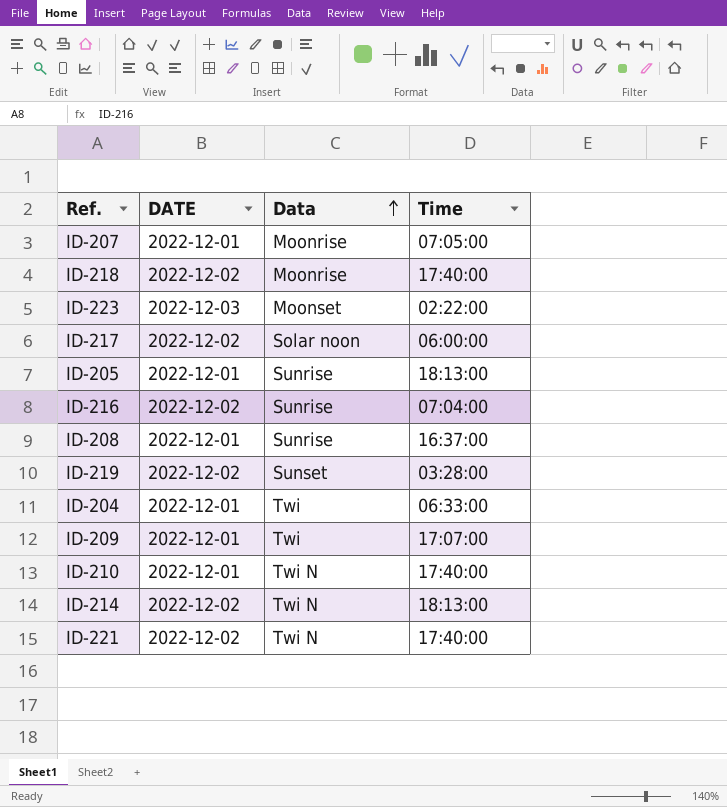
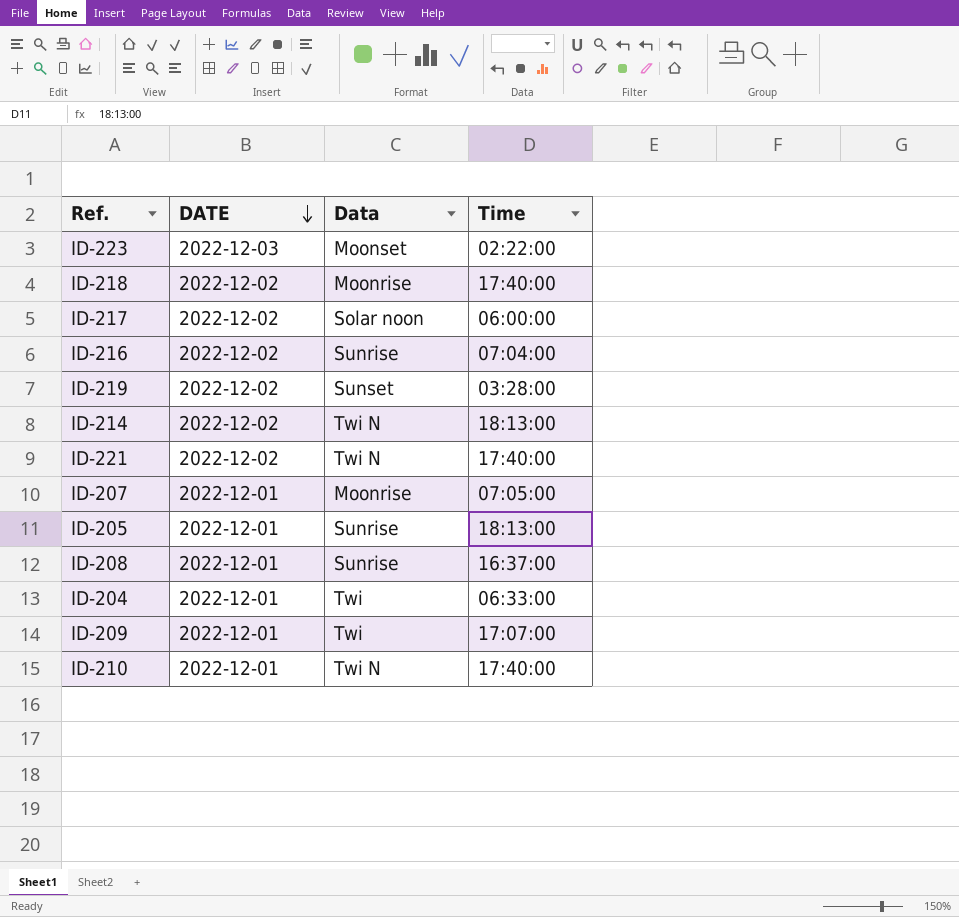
row order: Data ascending -> DATE descending

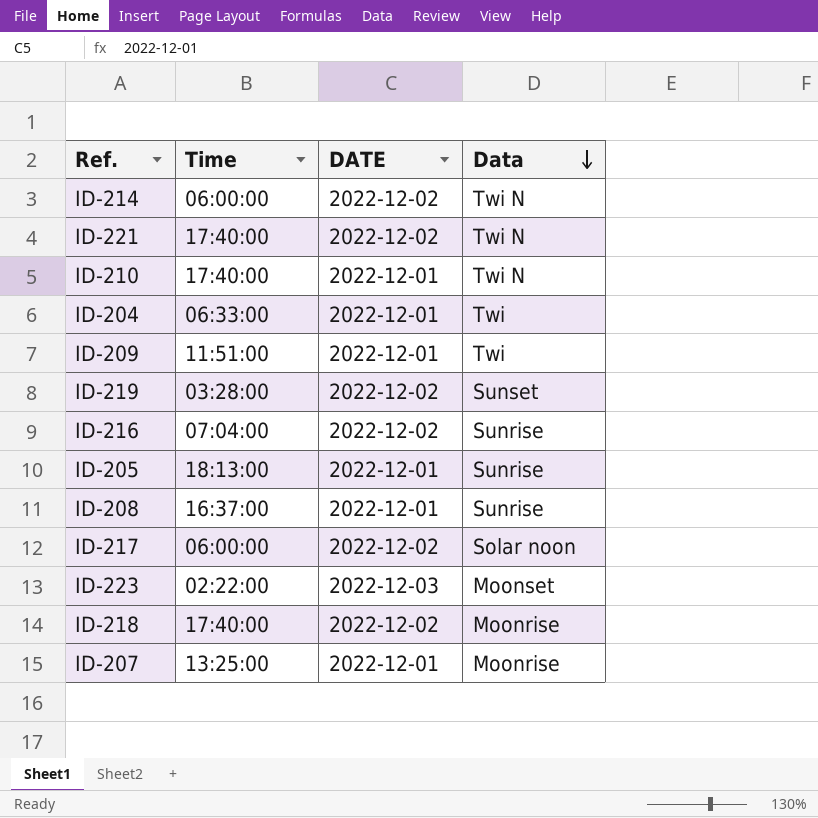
row order: DATE descending -> Data descending
column Time | position: 4 -> 2
ID-214 | Time: 18:13:00 -> 06:00:00
ID-209 | Time: 17:07:00 -> 11:51:00
ID-207 | Time: 07:05:00 -> 13:25:00

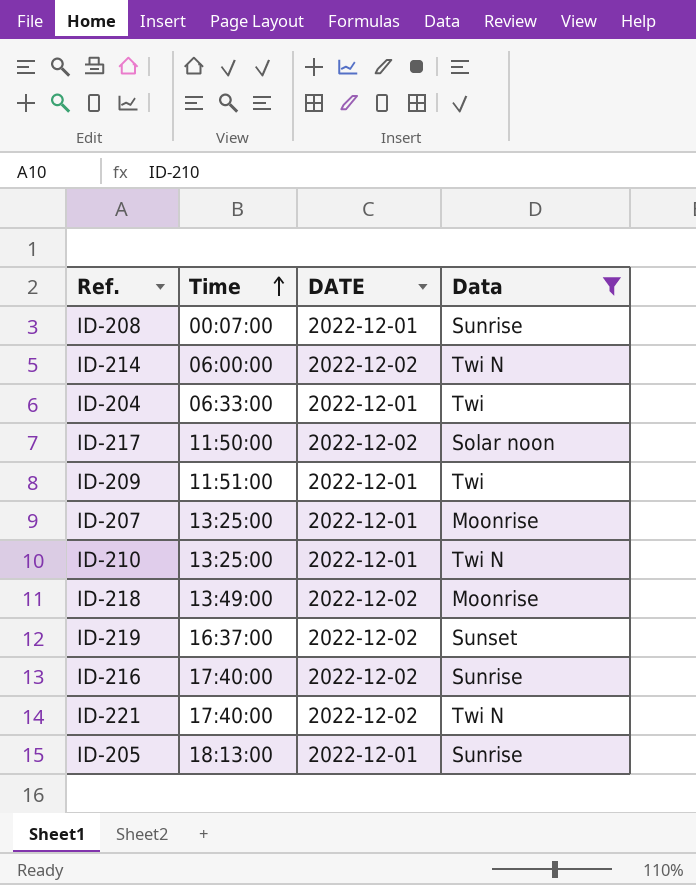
filter: none -> Data != Moonset
row order: Data descending -> Time ascending
ID-208 | Time: 16:37:00 -> 00:07:00
ID-217 | Time: 06:00:00 -> 11:50:00
ID-210 | Time: 17:40:00 -> 13:25:00
ID-218 | Time: 17:40:00 -> 13:49:00
ID-219 | Time: 03:28:00 -> 16:37:00
ID-216 | Time: 07:04:00 -> 17:40:00

